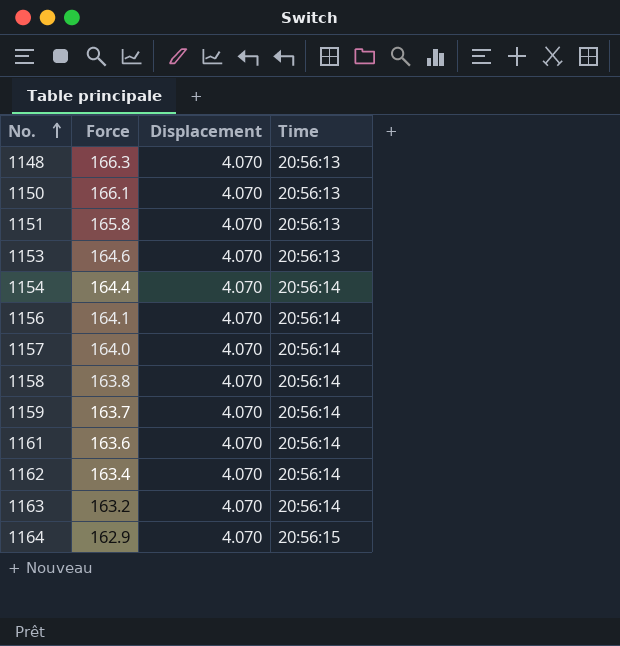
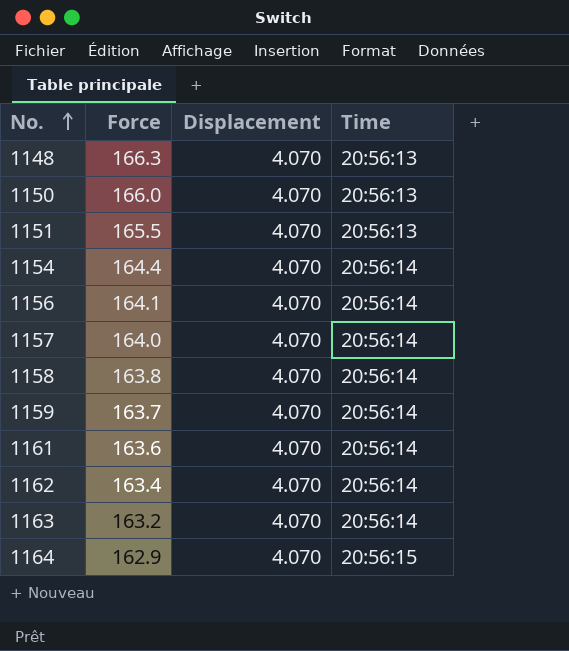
row 1153: 164.6 | 4.070 | 20:56:13 -> none
1150 | Force: 166.1 -> 166.0
1151 | Force: 165.8 -> 165.5

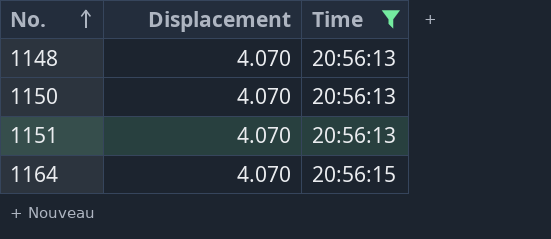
filter: none -> Time != 20:56:14
column Force | position: 2 -> none

